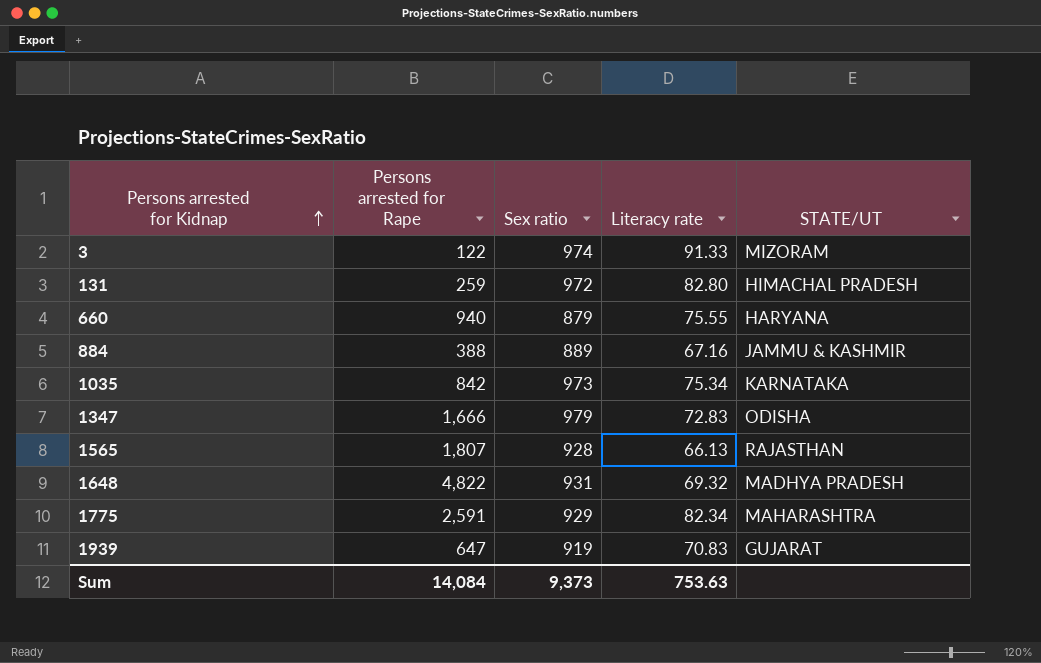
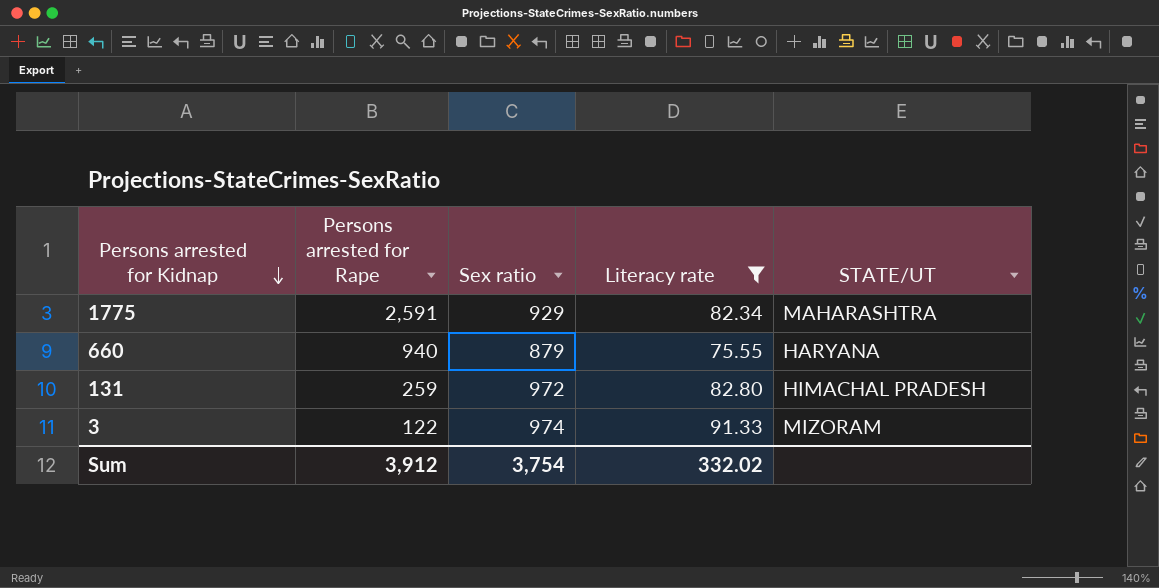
filter: none -> Literacy rate >= 75.55
row order: Persons arrested for Kidnap ascending -> Persons arrested for Kidnap descending
Sum | Persons arrested for Rape: 14,084 -> 3,912
Sum | Sex ratio: 9,373 -> 3,754
Sum | Literacy rate: 753.63 -> 332.02

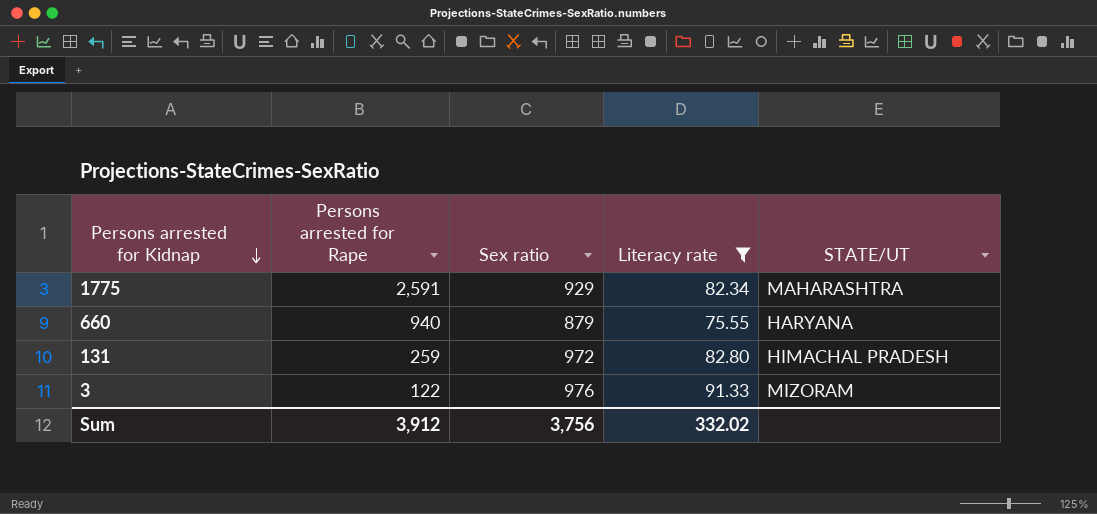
3 | Sex ratio: 974 -> 976
Sum | Sex ratio: 3,754 -> 3,756

